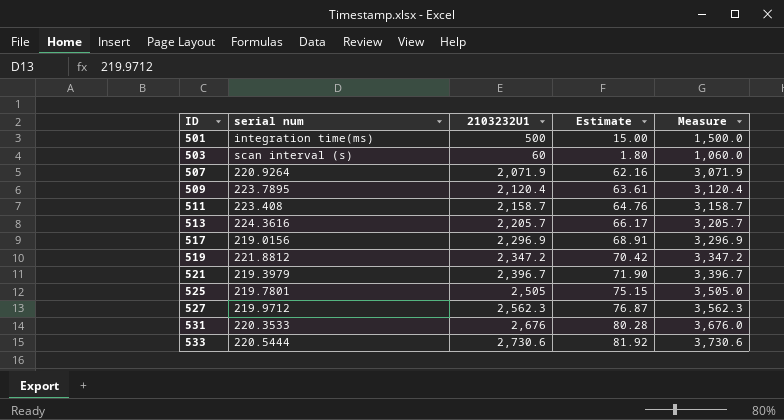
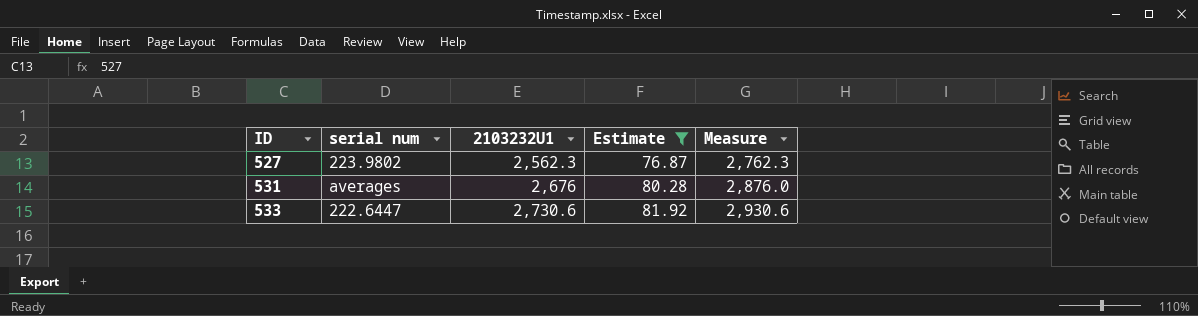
filter: none -> Estimate >= 76.87
column Measure | formula: [2103232U1] + 1000 -> [2103232U1] + 200
527 | serial num: 219.9712 -> 223.9802
531 | serial num: 220.3533 -> averages
533 | serial num: 220.5444 -> 222.6447

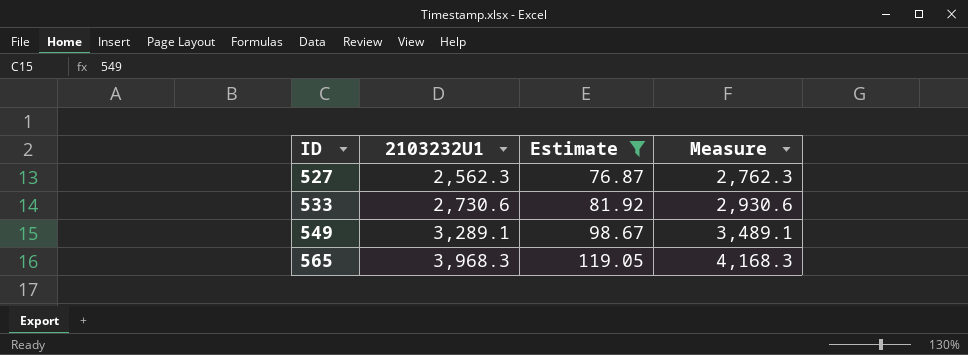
column serial num | position: 2 -> none
row 531: averages | 2,676 | 80.28 | 2,876.0 -> none
row 549: none -> 3,289.1 | 98.67 | 3,489.1
row 565: none -> 3,968.3 | 119.05 | 4,168.3

